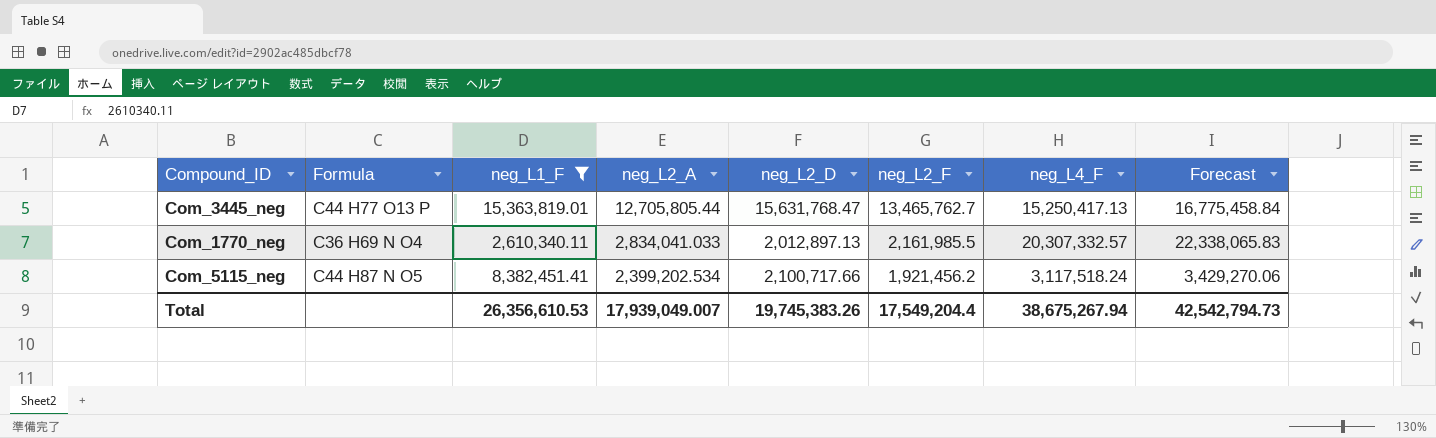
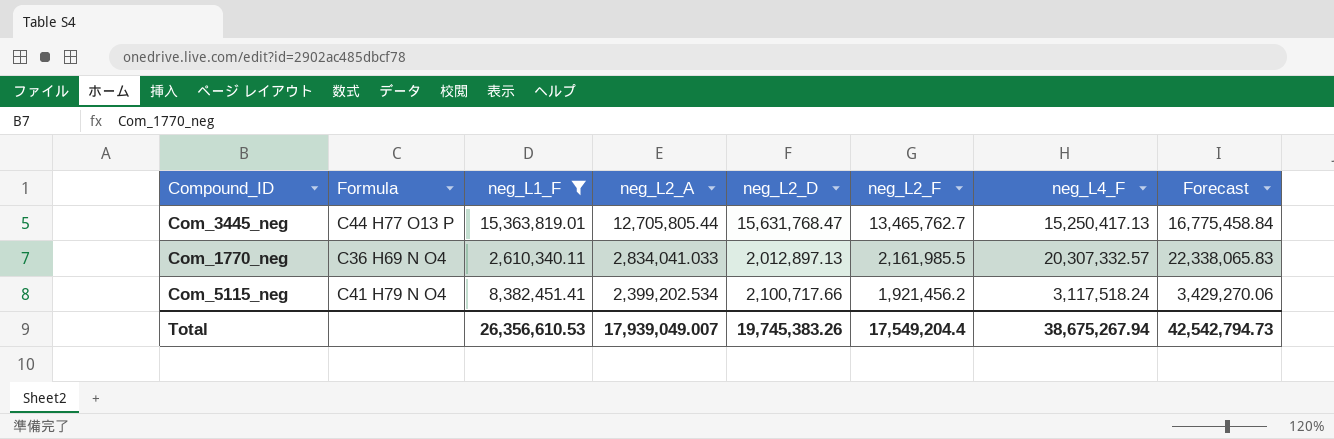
Com_5115_neg | Formula: C44 H87 N O5 -> C41 H79 N O4

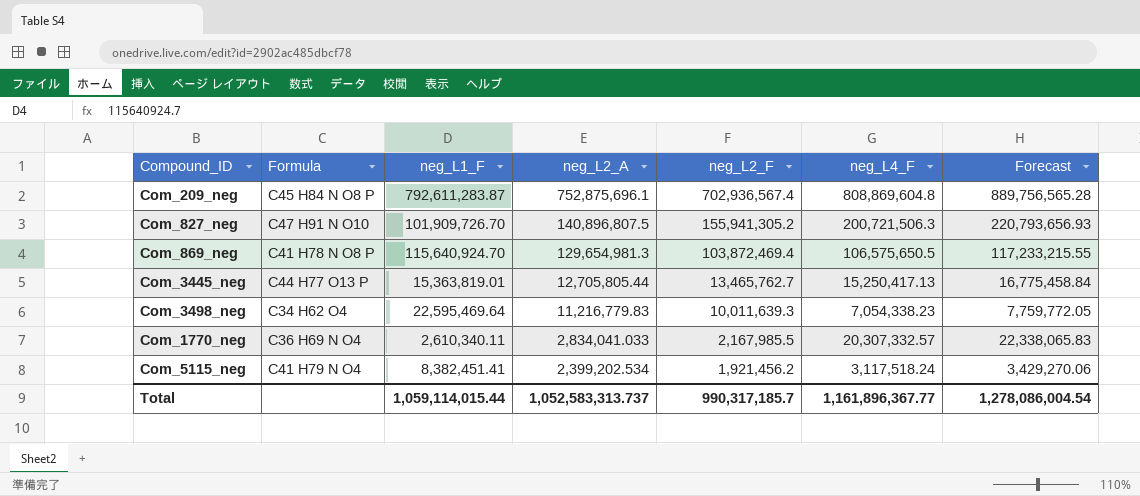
filter: neg_L1_F <= 15,363,819.01 -> none
column neg_L2_D | position: 5 -> none
Com_1770_neg | neg_L2_F: 2,161,985.5 -> 2,167,985.5
Total | neg_L1_F: 26,356,610.53 -> 1,059,114,015.44
Total | neg_L2_A: 17,939,049.007 -> 1,052,583,313.737
Total | neg_L2_F: 17,549,204.4 -> 990,317,185.7
Total | neg_L4_F: 38,675,267.94 -> 1,161,896,367.77
Total | Forecast: 42,542,794.73 -> 1,278,086,004.54

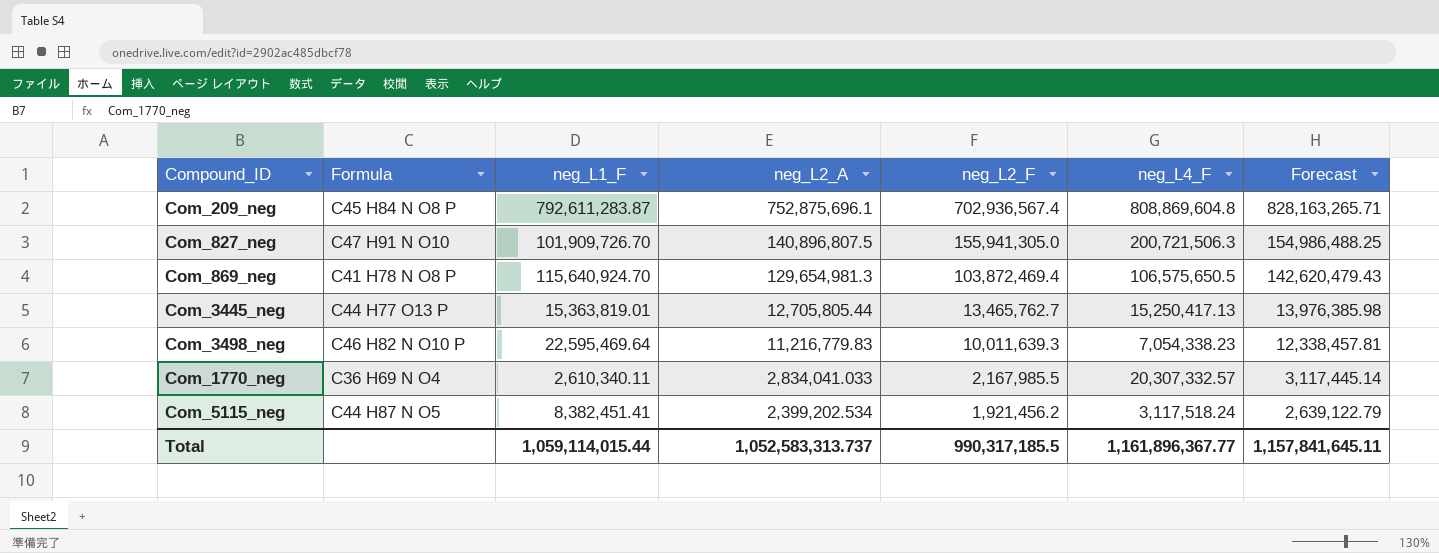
column Forecast | formula: [neg_L4_F] * 1.1 -> [neg_L2_A] * 1.1
Com_827_neg | neg_L2_F: 155,941,305.2 -> 155,941,305.0
Com_3498_neg | Formula: C34 H62 O4 -> C46 H82 N O10 P
Com_5115_neg | Formula: C41 H79 N O4 -> C44 H87 N O5
Total | neg_L2_F: 990,317,185.7 -> 990,317,185.5
Total | Forecast: 1,278,086,004.54 -> 1,157,841,645.11

